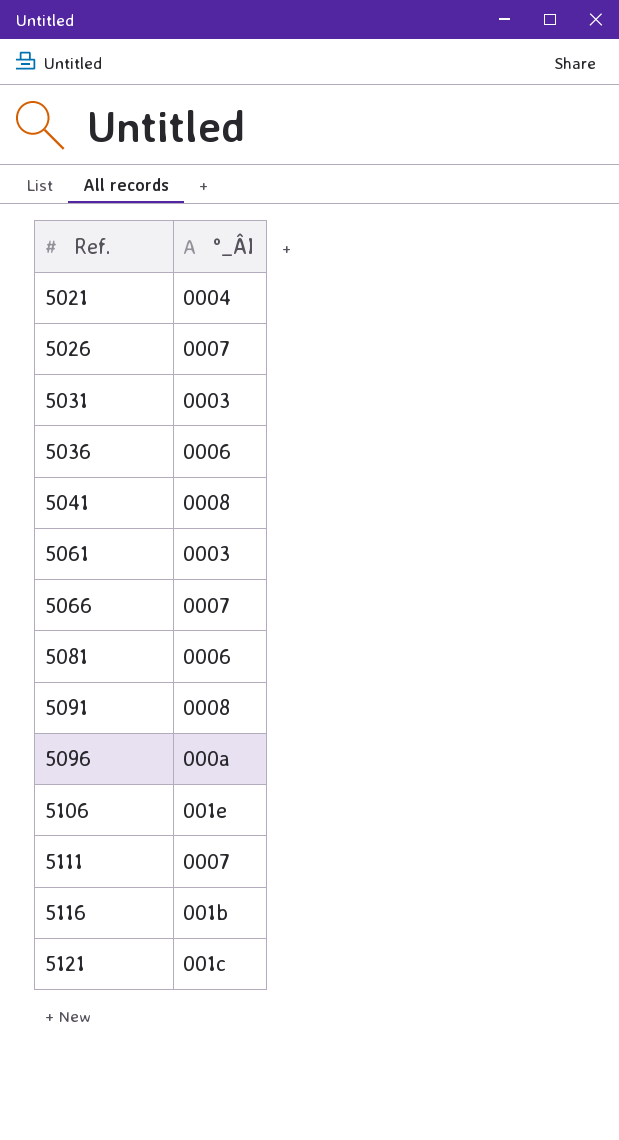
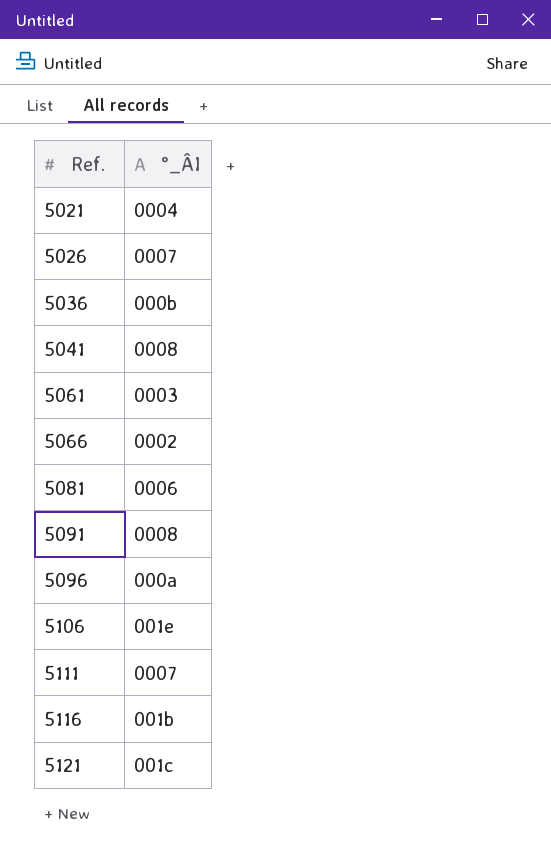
row 5031: 0003 -> none
5036 | °_ÂI: 0006 -> 000b
5066 | °_ÂI: 0007 -> 0002

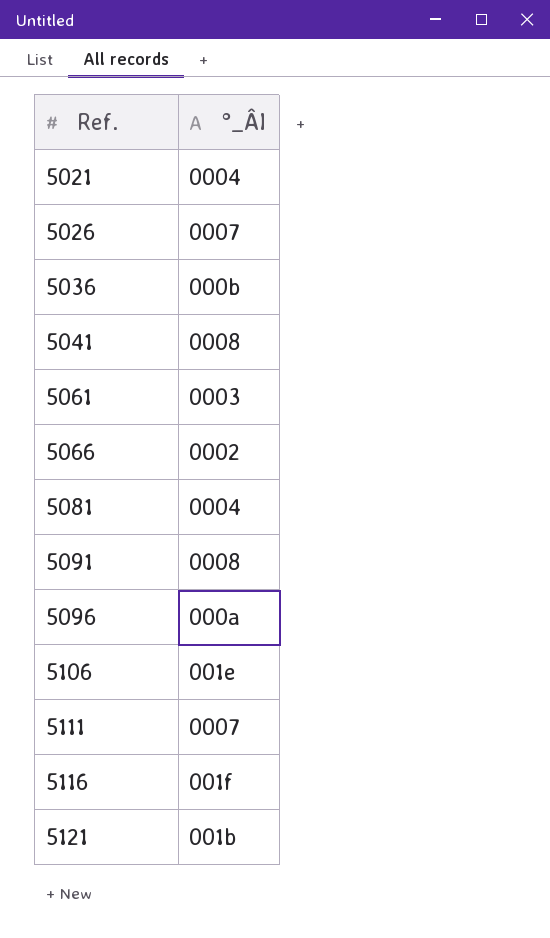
5081 | °_ÂI: 0006 -> 0004
5116 | °_ÂI: 001b -> 001f
5121 | °_ÂI: 001c -> 001b

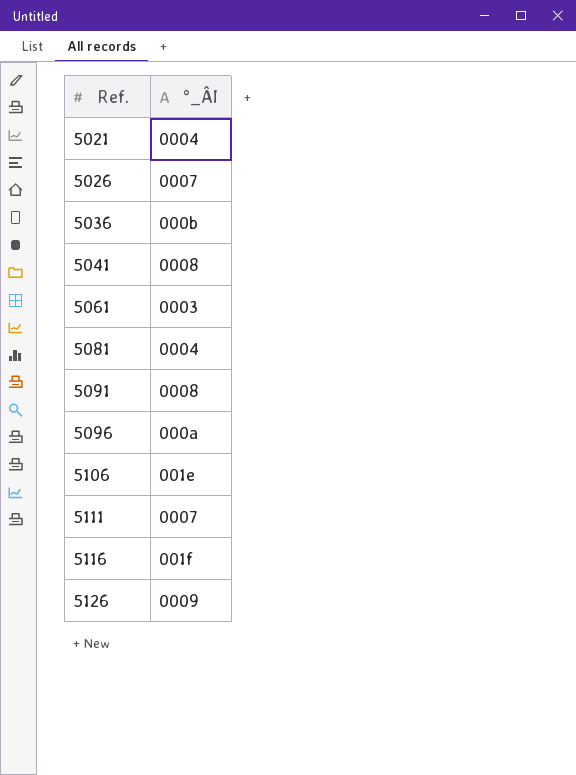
row 5066: 0002 -> none
row 5121: 001b -> none
row 5126: none -> 0009

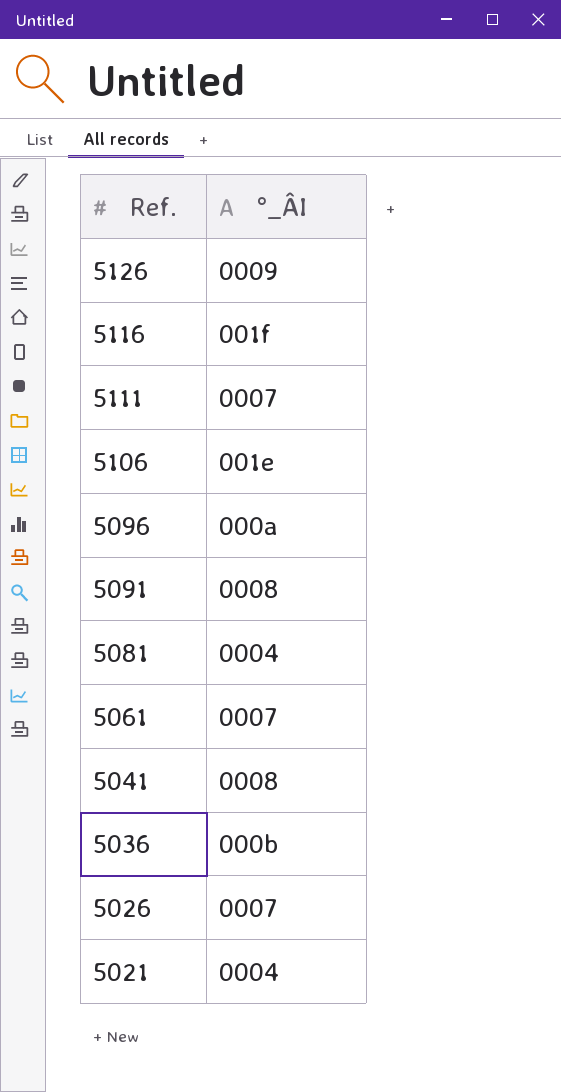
row order: Ref. ascending -> Ref. descending
5061 | °_ÂI: 0003 -> 0007

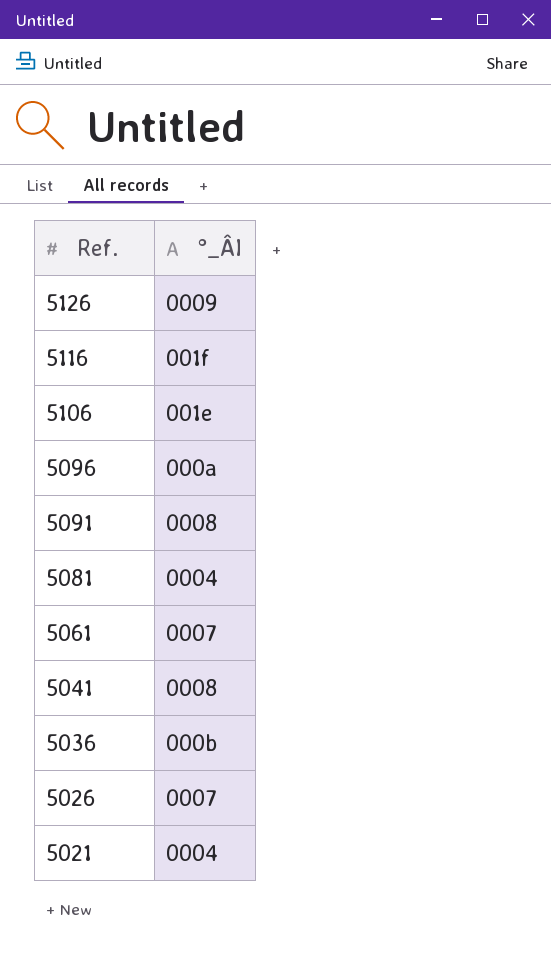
row 5111: 0007 -> none

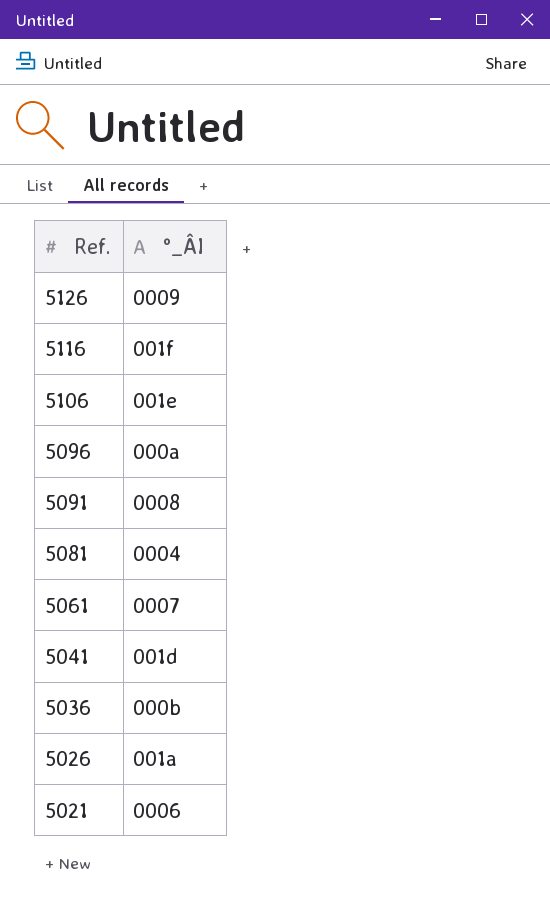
5041 | °_ÂI: 0008 -> 001d
5026 | °_ÂI: 0007 -> 001a
5021 | °_ÂI: 0004 -> 0006

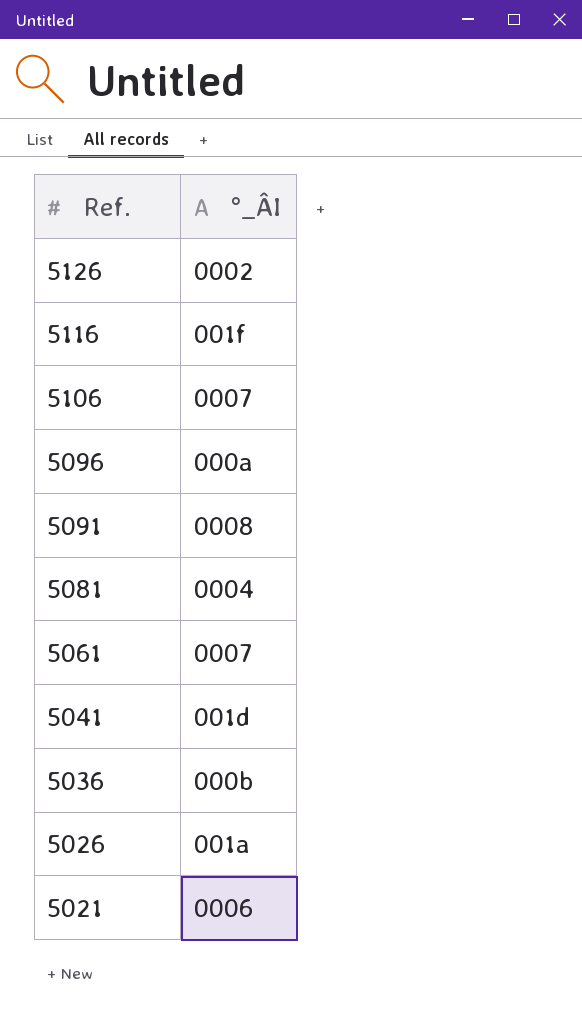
5126 | °_ÂI: 0009 -> 0002
5106 | °_ÂI: 001e -> 0007

